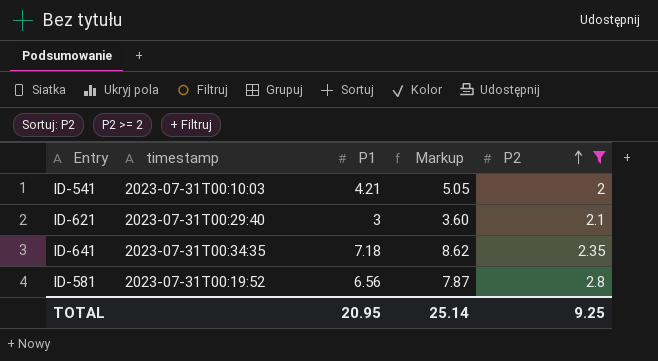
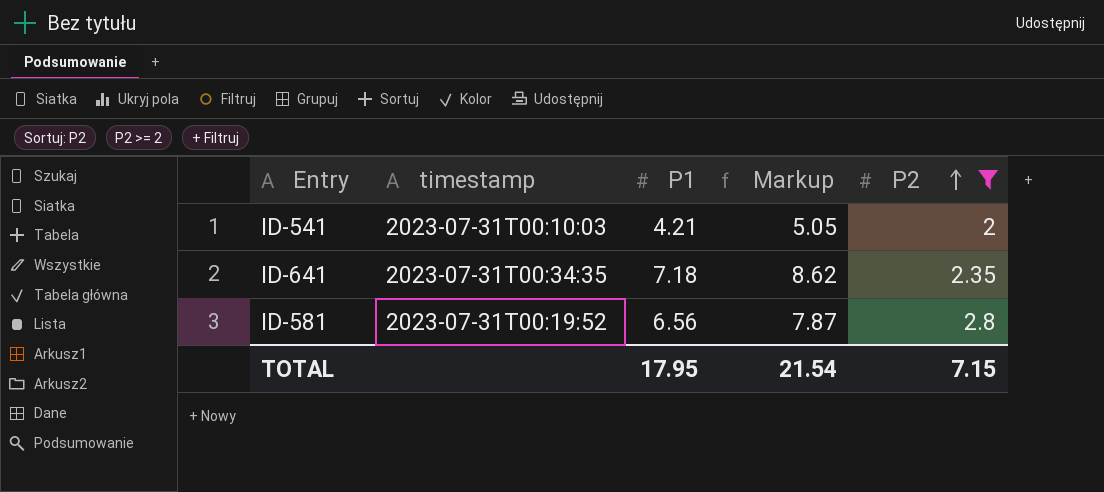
row ID-621: 2023-07-31T00:29:40 | 3 | 3.60 | 2.1 -> none
TOTAL | P1: 20.95 -> 17.95
TOTAL | Markup: 25.14 -> 21.54
TOTAL | P2: 9.25 -> 7.15

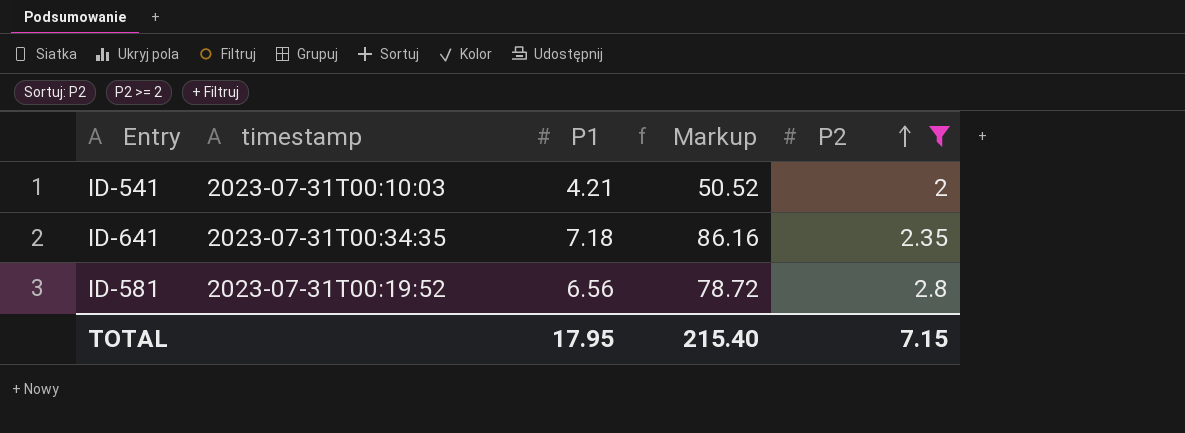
column Markup | formula: [P1] * 1.2 -> [P1] * 12
TOTAL | Markup: 21.54 -> 215.40

